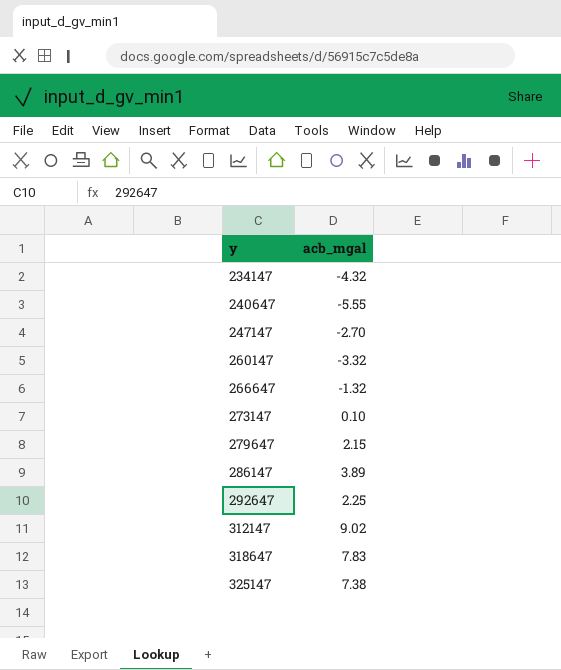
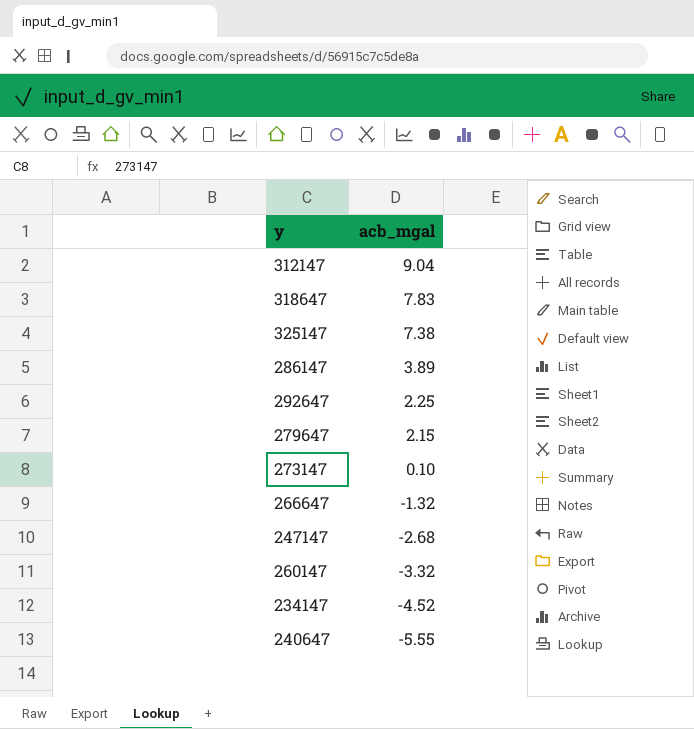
row order: y ascending -> acb_mgal descending
312147 | acb_mgal: 9.02 -> 9.04
247147 | acb_mgal: -2.70 -> -2.68
234147 | acb_mgal: -4.32 -> -4.52

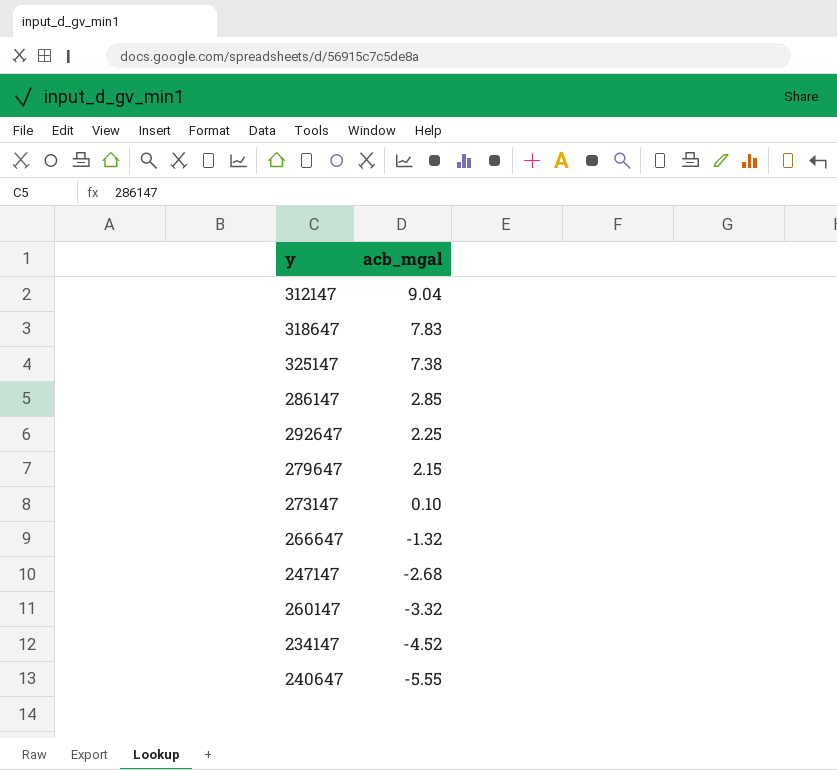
286147 | acb_mgal: 3.89 -> 2.85

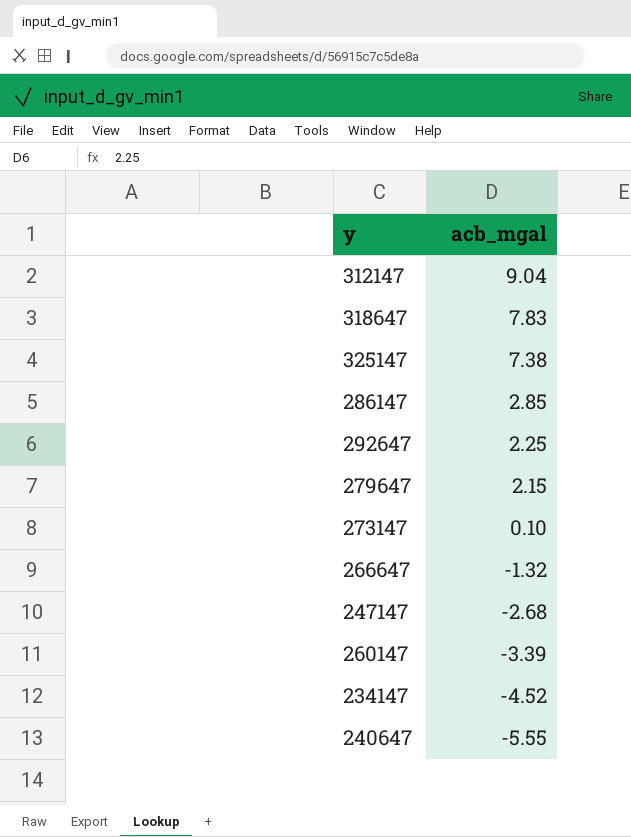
260147 | acb_mgal: -3.32 -> -3.39

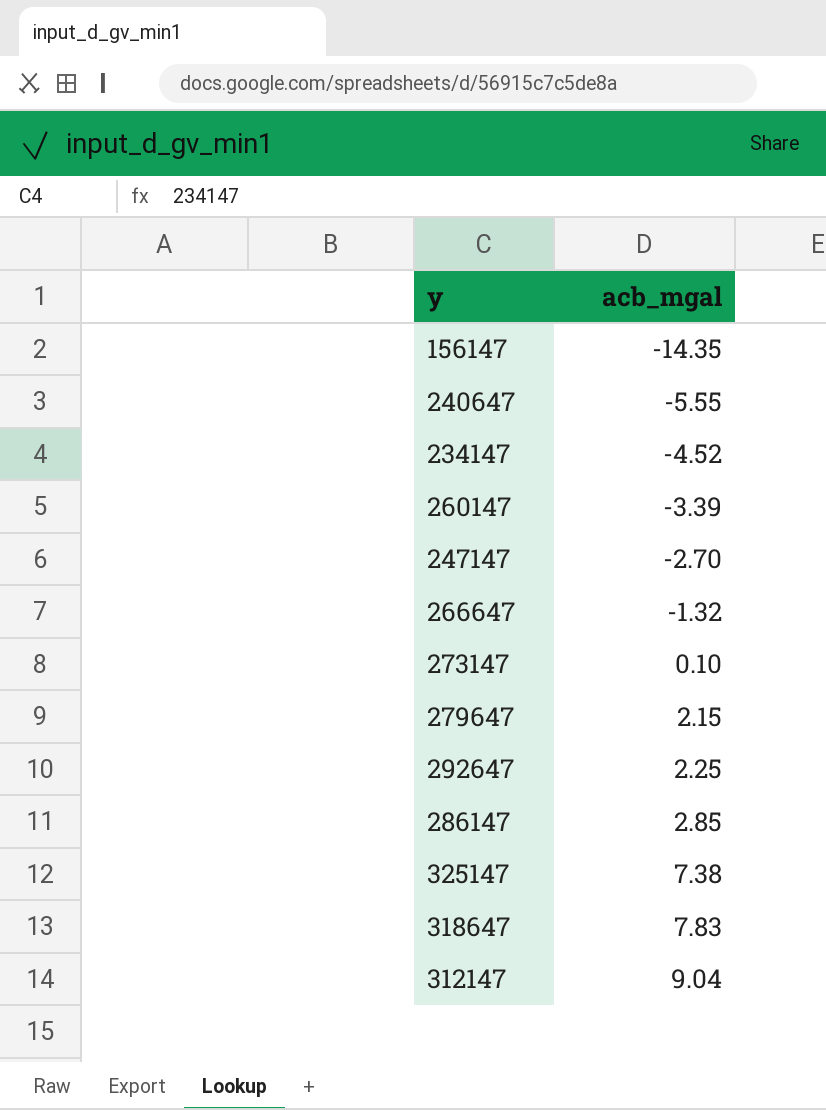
row order: acb_mgal descending -> acb_mgal ascending
row 156147: none -> -14.35
247147 | acb_mgal: -2.68 -> -2.70

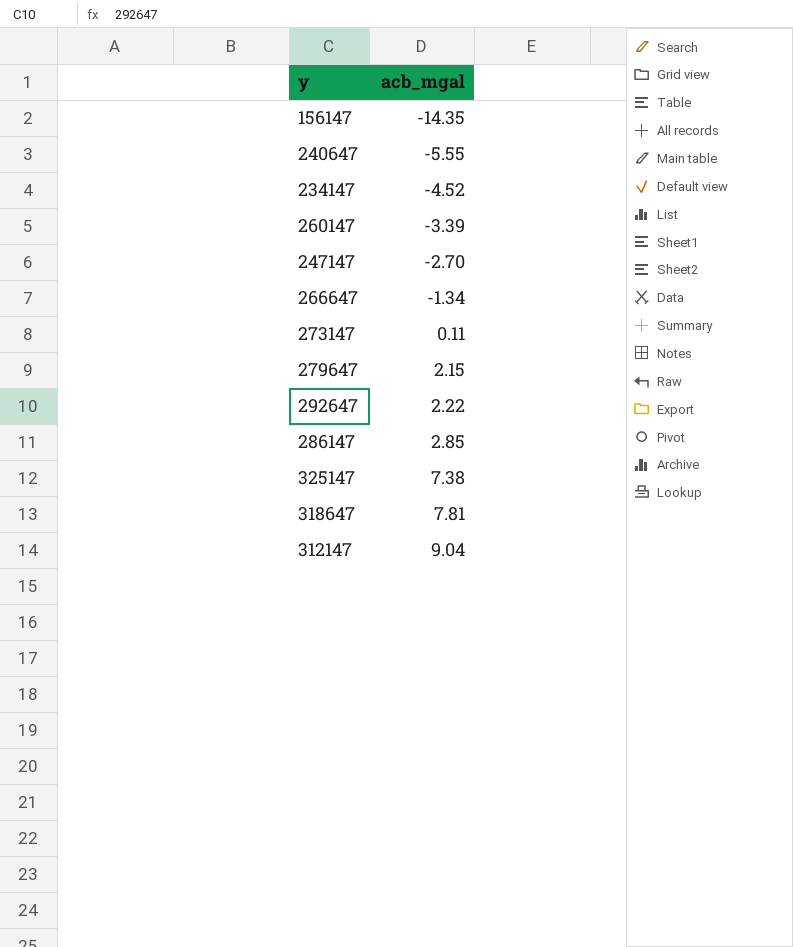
266647 | acb_mgal: -1.32 -> -1.34
273147 | acb_mgal: 0.10 -> 0.11
292647 | acb_mgal: 2.25 -> 2.22
318647 | acb_mgal: 7.83 -> 7.81

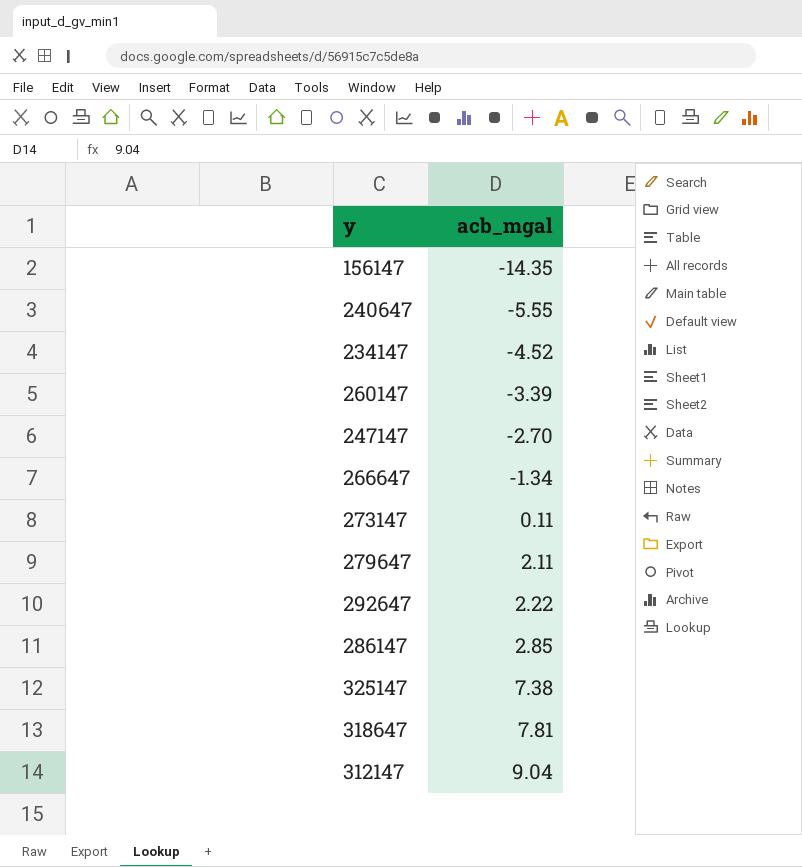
279647 | acb_mgal: 2.15 -> 2.11

